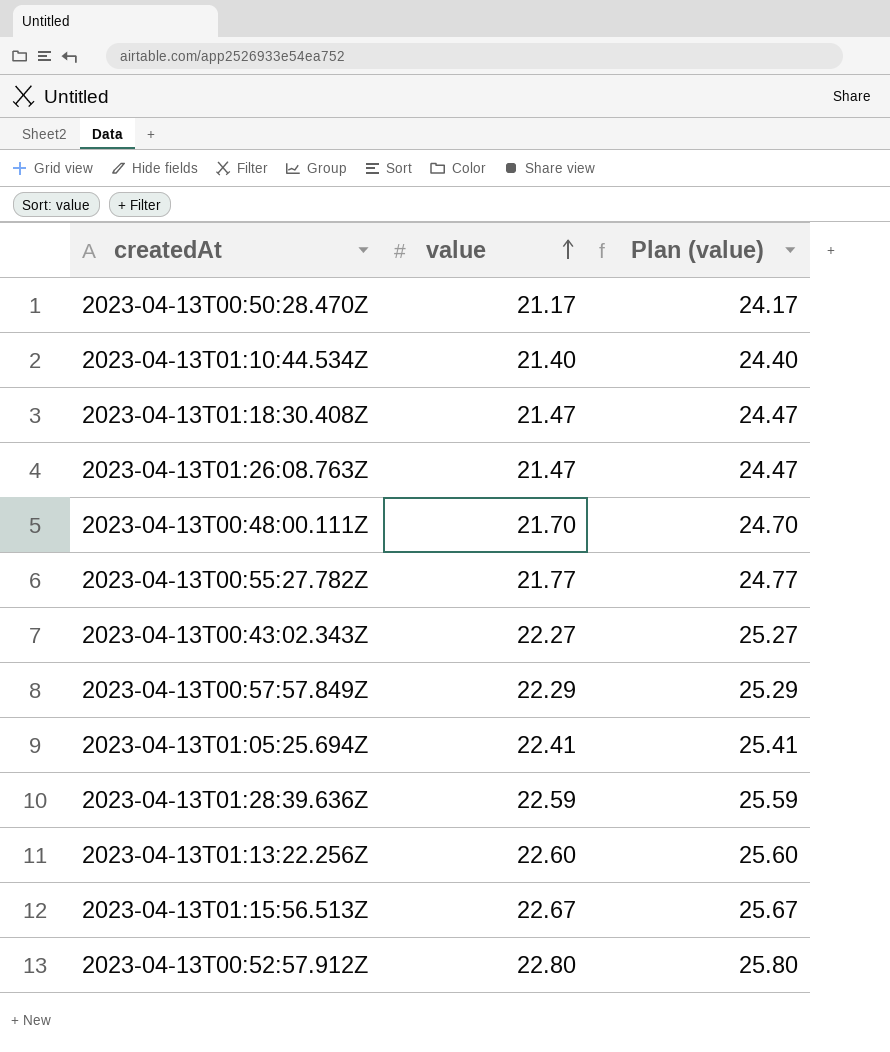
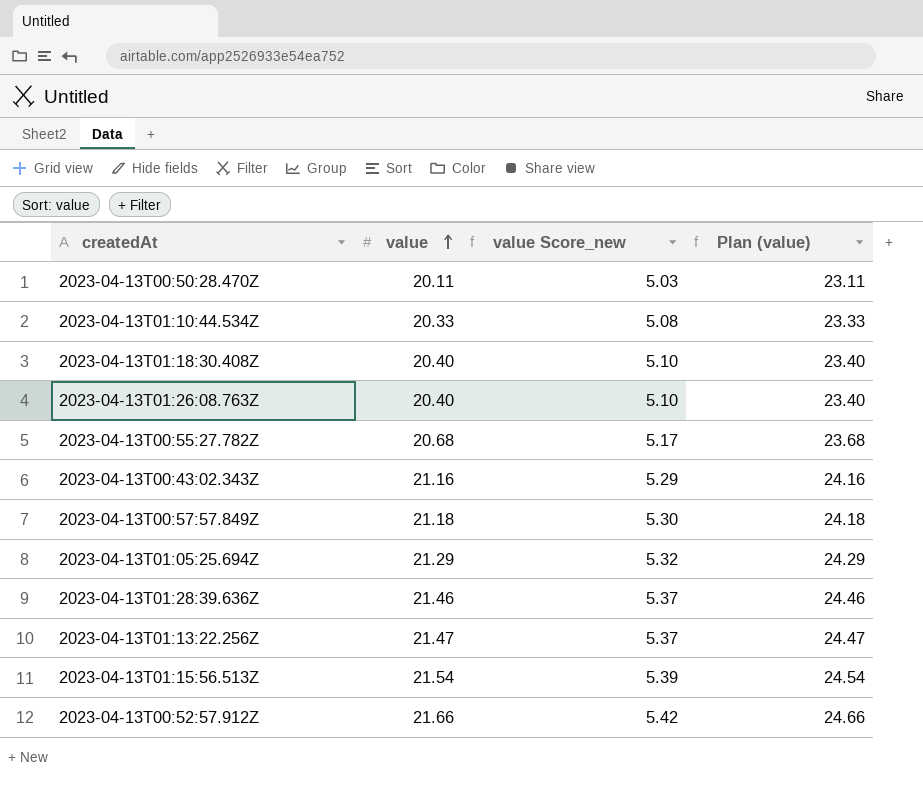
column value Score_new | formula: none -> [value] * 0.25
row 2023-04-13T00:48:00.111Z: 21.70 | 24.70 -> none
2023-04-13T00:50:28.470Z | value: 21.17 -> 20.11
2023-04-13T00:50:28.470Z | Plan (value): 24.17 -> 23.11
2023-04-13T01:10:44.534Z | value: 21.40 -> 20.33
2023-04-13T01:10:44.534Z | Plan (value): 24.40 -> 23.33
2023-04-13T01:18:30.408Z | value: 21.47 -> 20.40
2023-04-13T01:18:30.408Z | Plan (value): 24.47 -> 23.40
2023-04-13T01:26:08.763Z | value: 21.47 -> 20.40
2023-04-13T01:26:08.763Z | Plan (value): 24.47 -> 23.40
2023-04-13T00:55:27.782Z | value: 21.77 -> 20.68
2023-04-13T00:55:27.782Z | Plan (value): 24.77 -> 23.68
2023-04-13T00:43:02.343Z | value: 22.27 -> 21.16
2023-04-13T00:43:02.343Z | Plan (value): 25.27 -> 24.16
2023-04-13T00:57:57.849Z | value: 22.29 -> 21.18
2023-04-13T00:57:57.849Z | Plan (value): 25.29 -> 24.18
2023-04-13T01:05:25.694Z | value: 22.41 -> 21.29
2023-04-13T01:05:25.694Z | Plan (value): 25.41 -> 24.29
2023-04-13T01:28:39.636Z | value: 22.59 -> 21.46
2023-04-13T01:28:39.636Z | Plan (value): 25.59 -> 24.46
2023-04-13T01:13:22.256Z | value: 22.60 -> 21.47
2023-04-13T01:13:22.256Z | Plan (value): 25.60 -> 24.47
2023-04-13T01:15:56.513Z | value: 22.67 -> 21.54
2023-04-13T01:15:56.513Z | Plan (value): 25.67 -> 24.54
2023-04-13T00:52:57.912Z | value: 22.80 -> 21.66
2023-04-13T00:52:57.912Z | Plan (value): 25.80 -> 24.66

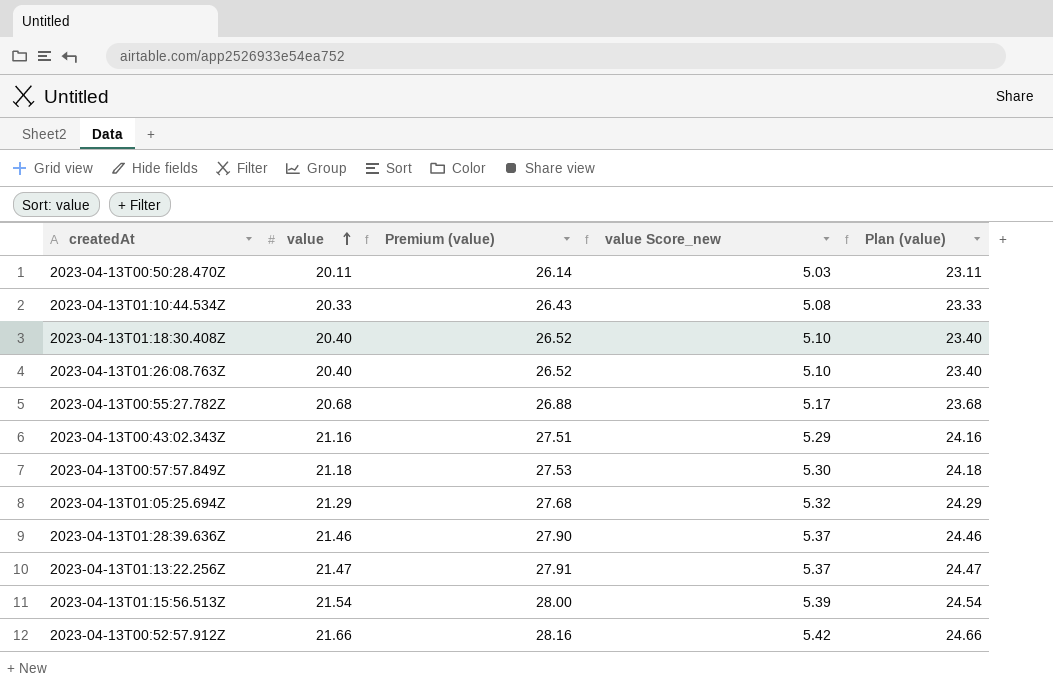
column Premium (value) | formula: none -> [value] * 1.3

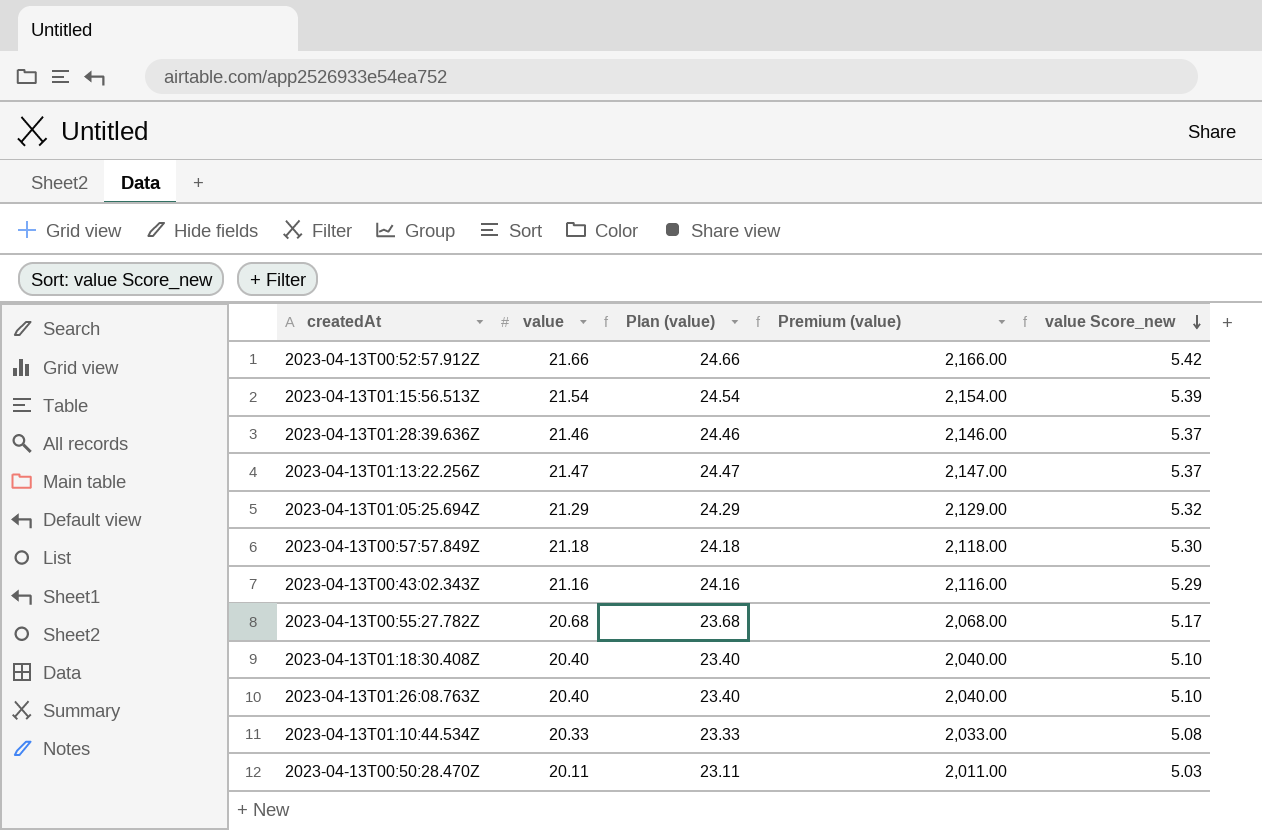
row order: value ascending -> value Score_new descending
column Plan (value) | position: 5 -> 3
column Premium (value) | formula: [value] * 1.3 -> [value] * 100

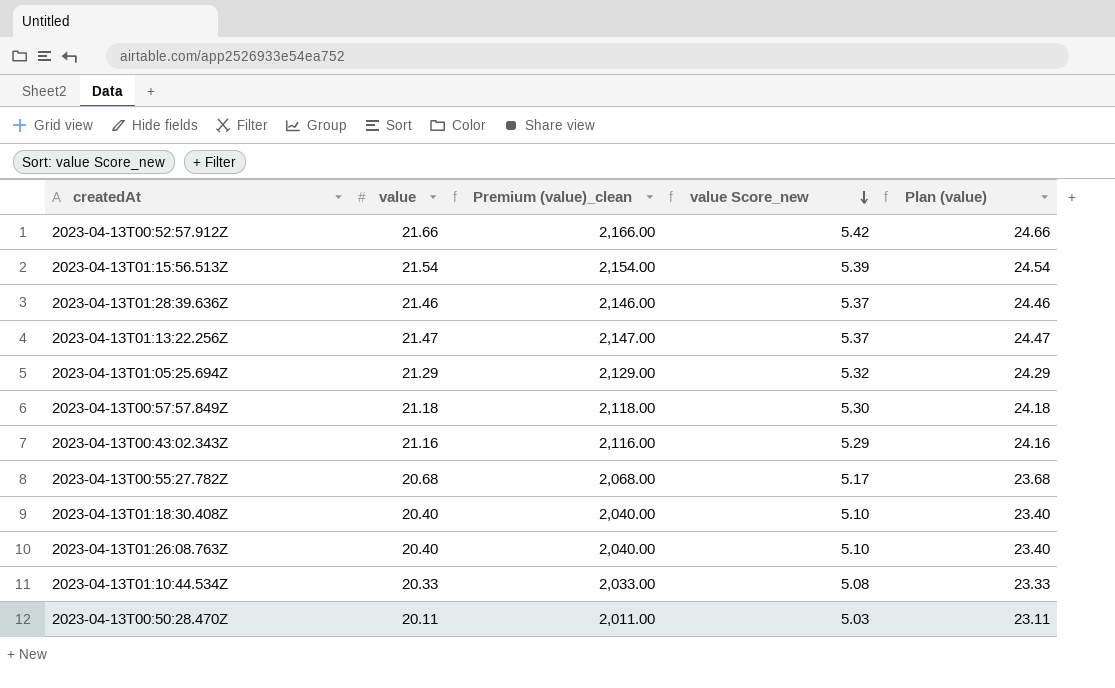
column name: Premium (value) -> Premium (value)_clean
column Plan (value) | position: 3 -> 5

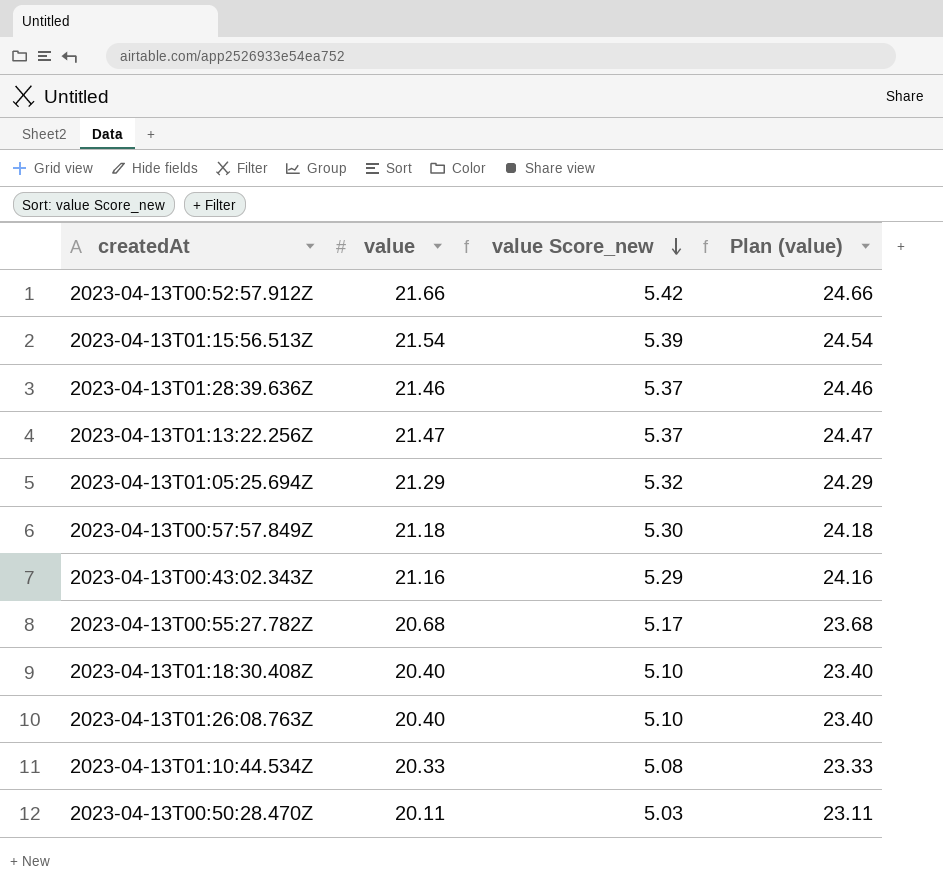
column Premium (value)_clean | formula: [value] * 100 -> none

